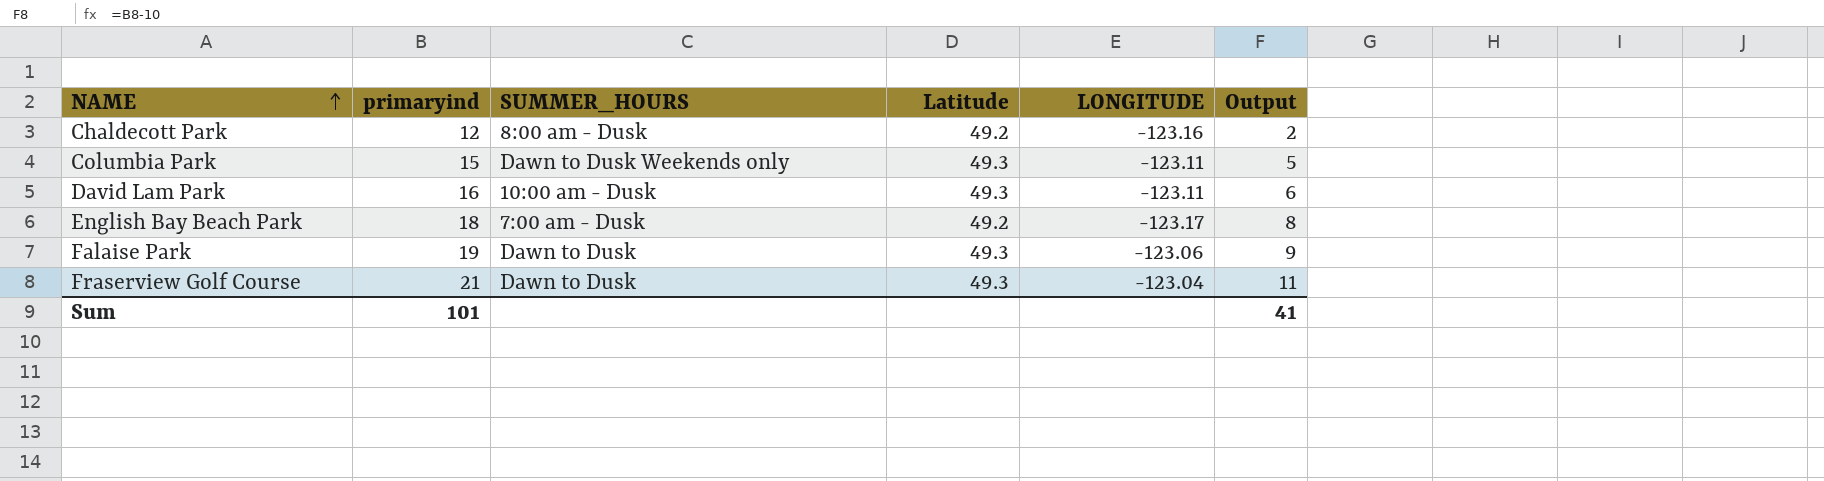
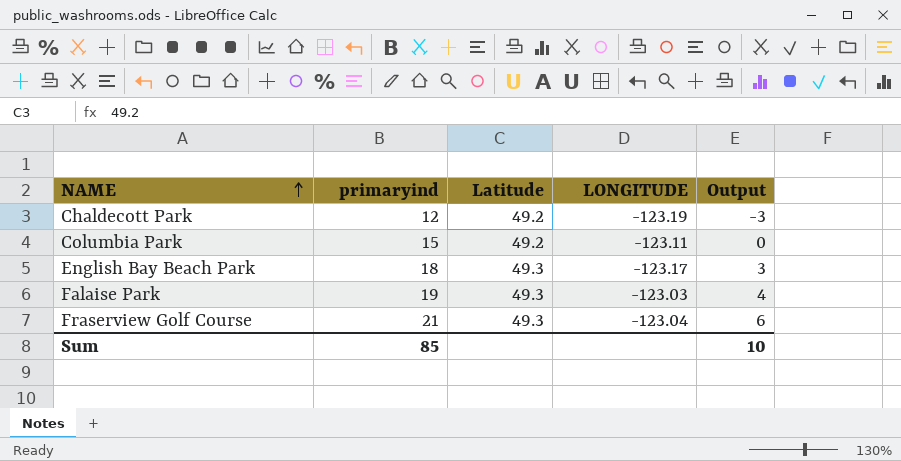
column SUMMER_HOURS | position: 3 -> none
column Output | formula: [primaryind] - 10 -> [primaryind] - 15
row David Lam Park: 16 | 10:00 am - Dusk | 49.3 | -123.11 | 6 -> none
Chaldecott Park | LONGITUDE: -123.16 -> -123.19
Columbia Park | Latitude: 49.3 -> 49.2
English Bay Beach Park | Latitude: 49.2 -> 49.3
Falaise Park | LONGITUDE: -123.06 -> -123.03
Sum | primaryind: 101 -> 85
Sum | Output: 41 -> 10

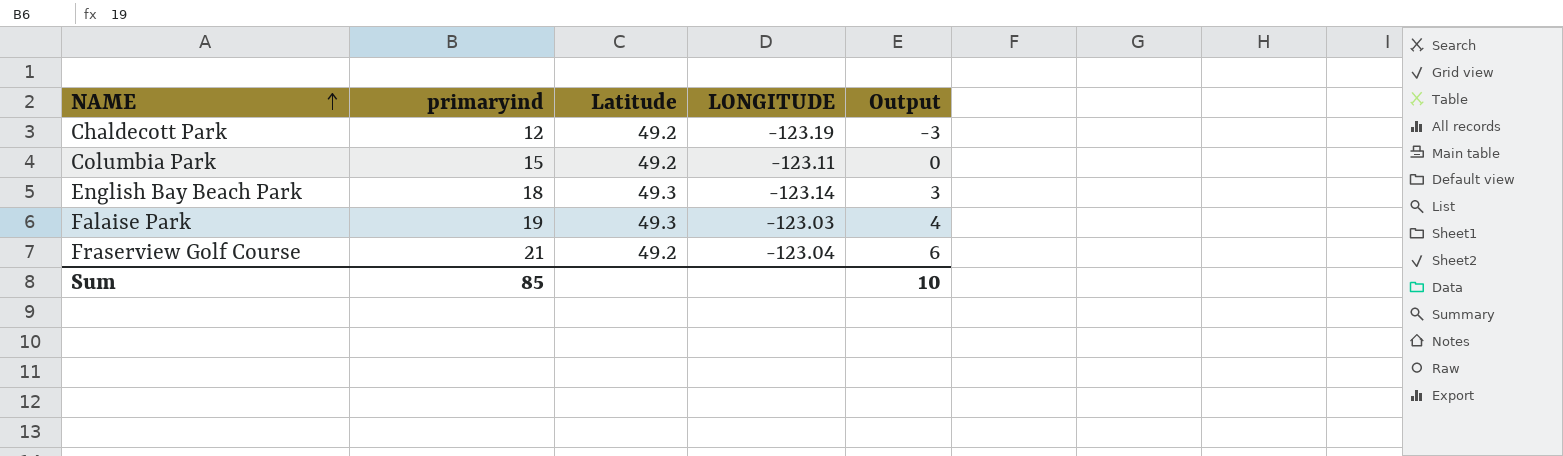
English Bay Beach Park | LONGITUDE: -123.17 -> -123.14
Fraserview Golf Course | Latitude: 49.3 -> 49.2

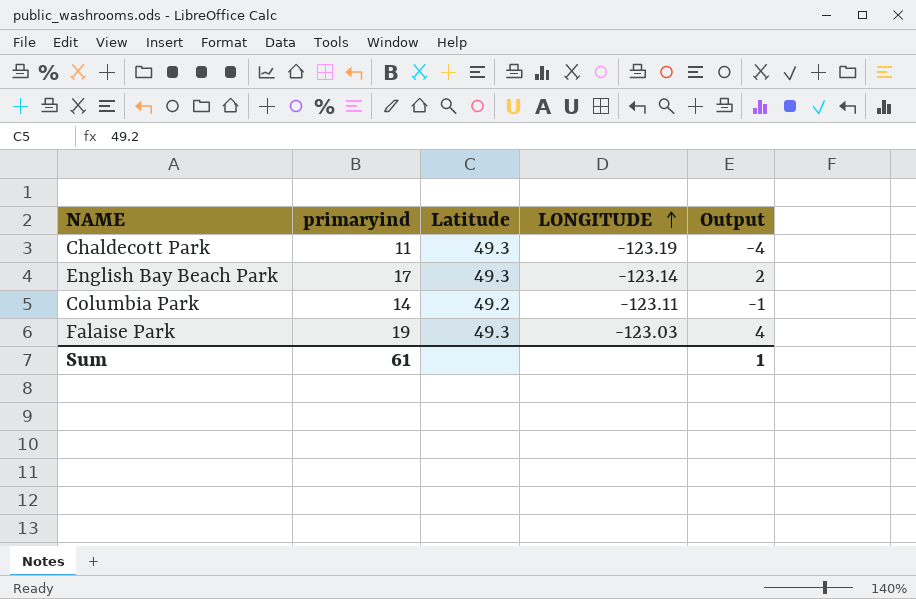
row order: NAME ascending -> LONGITUDE ascending
row Fraserview Golf Course: 21 | 49.2 | -123.04 | 6 -> none
Chaldecott Park | primaryind: 12 -> 11
Chaldecott Park | Latitude: 49.2 -> 49.3
Chaldecott Park | Output: -3 -> -4
English Bay Beach Park | primaryind: 18 -> 17
English Bay Beach Park | Output: 3 -> 2
Columbia Park | primaryind: 15 -> 14
Columbia Park | Output: 0 -> -1
Sum | primaryind: 85 -> 61
Sum | Output: 10 -> 1

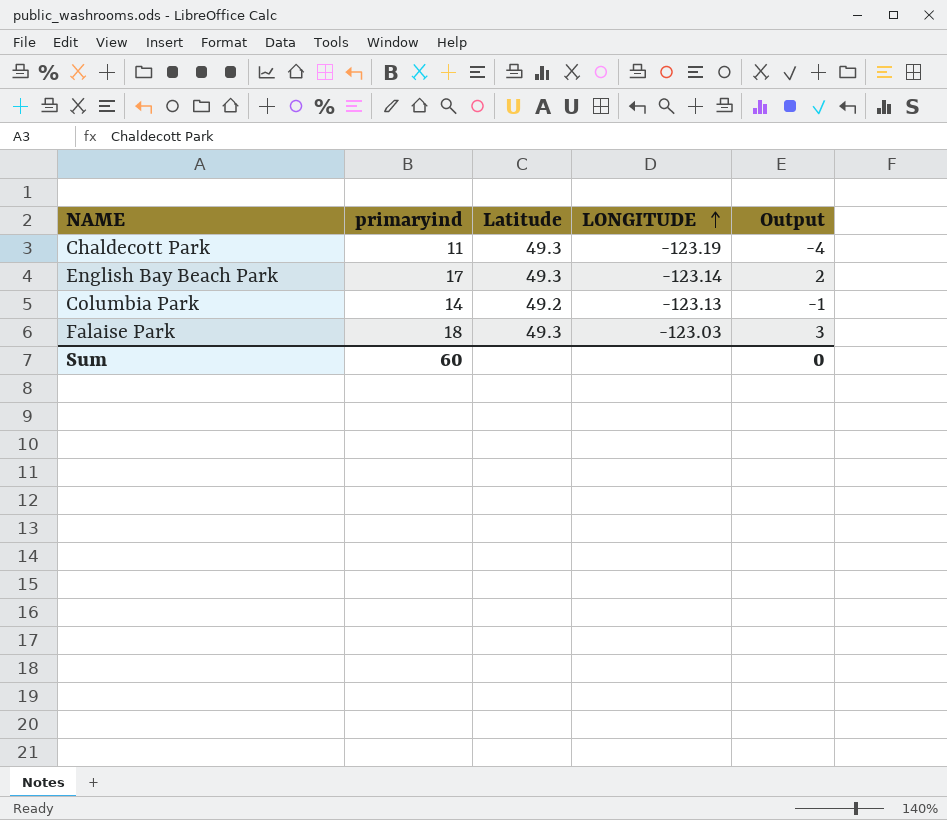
Columbia Park | LONGITUDE: -123.11 -> -123.13
Falaise Park | primaryind: 19 -> 18
Falaise Park | Output: 4 -> 3
Sum | primaryind: 61 -> 60
Sum | Output: 1 -> 0

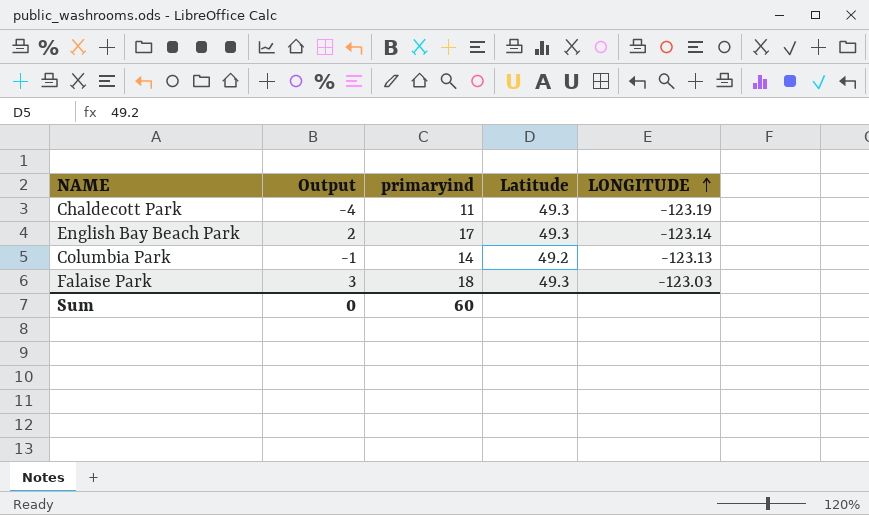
column Output | position: 5 -> 2

